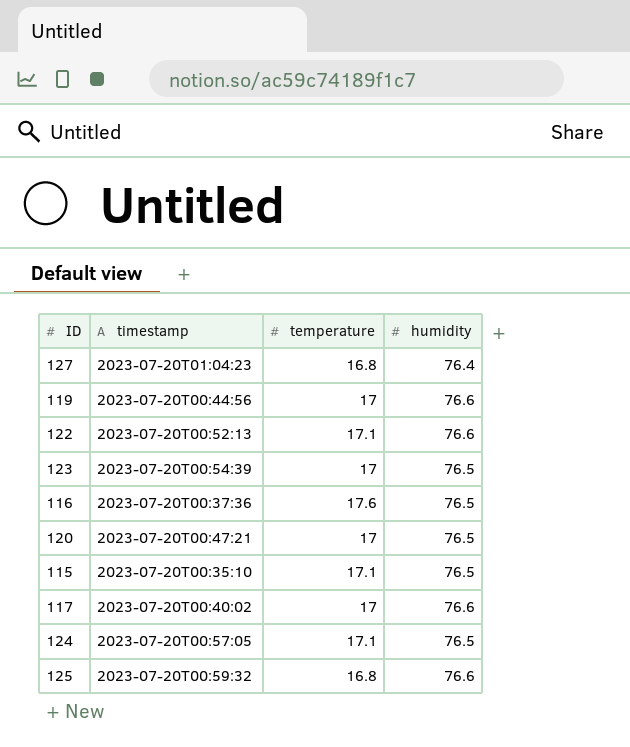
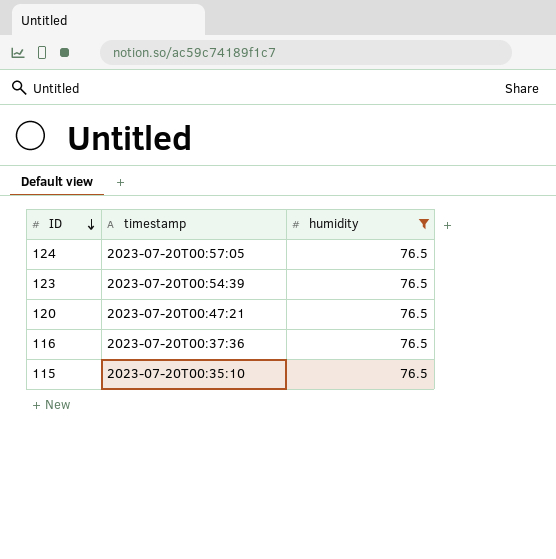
filter: none -> humidity = 76.5
row order: none -> ID descending
column temperature | position: 3 -> none

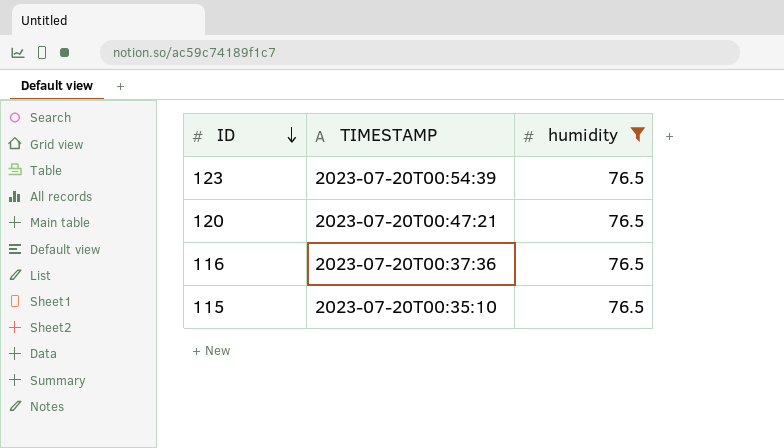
column name: timestamp -> TIMESTAMP
row 124: 2023-07-20T00:57:05 | 76.5 -> none

